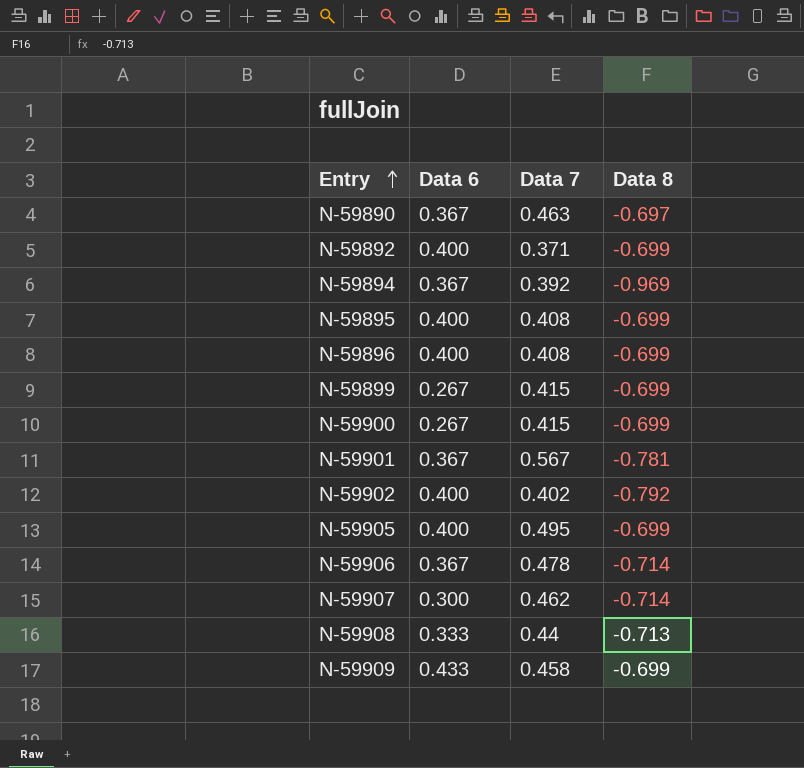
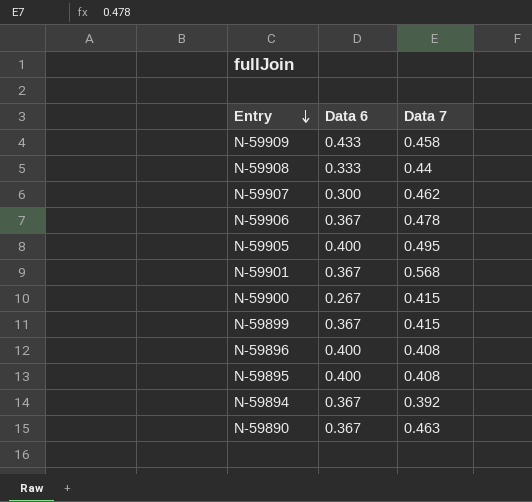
row order: Entry ascending -> Entry descending
column Data 8 | position: 4 -> none
row N-59892: 0.400 | 0.371 | -0.699 -> none
row N-59902: 0.400 | 0.402 | -0.792 -> none
N-59901 | Data 7: 0.567 -> 0.568
N-59899 | Data 6: 0.267 -> 0.367

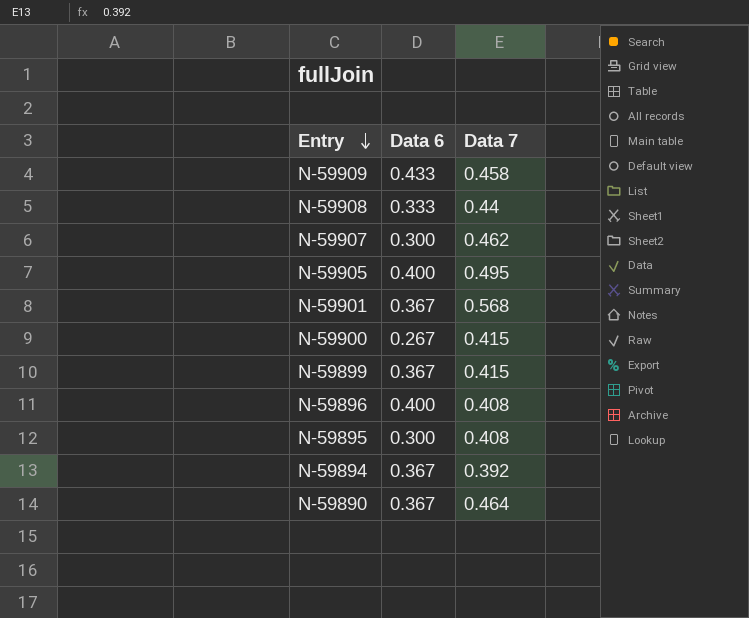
row N-59906: 0.367 | 0.478 -> none
N-59895 | Data 6: 0.400 -> 0.300
N-59890 | Data 7: 0.463 -> 0.464

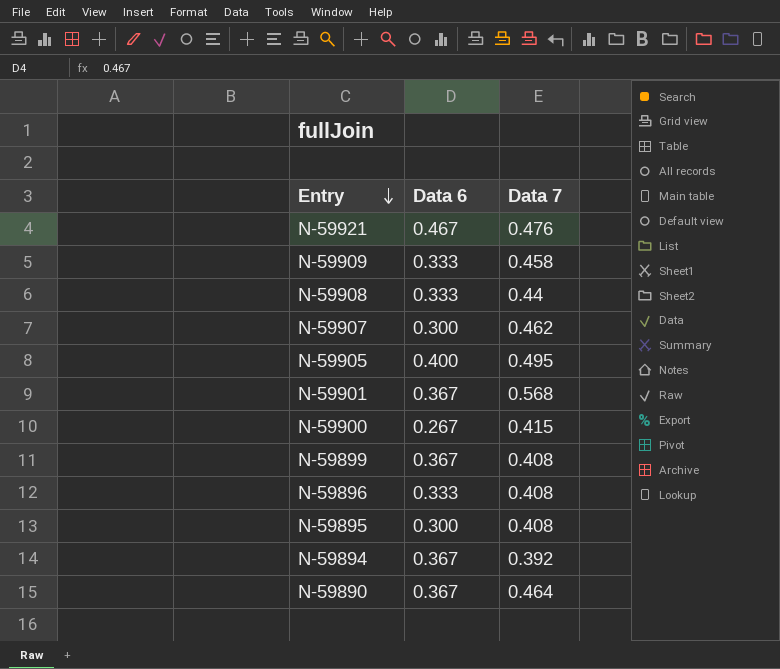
row N-59921: none -> 0.467 | 0.476
N-59909 | Data 6: 0.433 -> 0.333
N-59899 | Data 7: 0.415 -> 0.408
N-59896 | Data 6: 0.400 -> 0.333

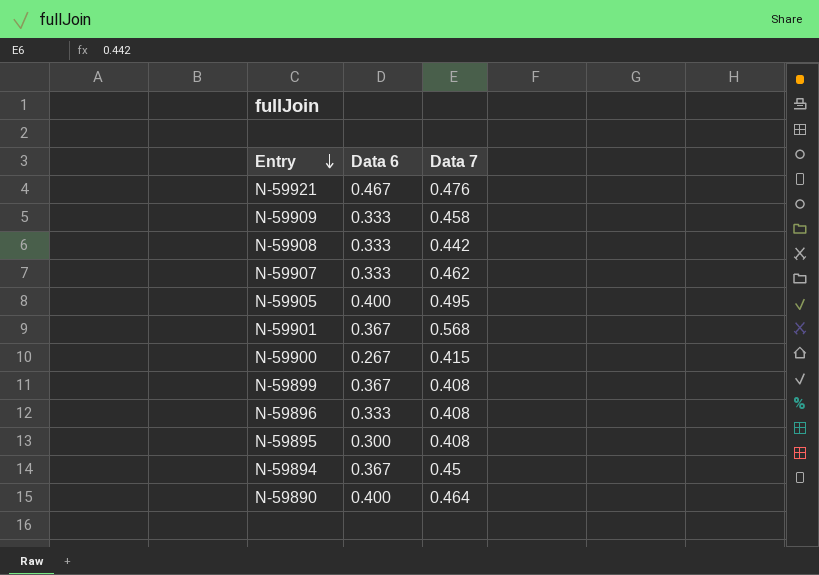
N-59908 | Data 7: 0.44 -> 0.442
N-59907 | Data 6: 0.300 -> 0.333
N-59894 | Data 7: 0.392 -> 0.45
N-59890 | Data 6: 0.367 -> 0.400

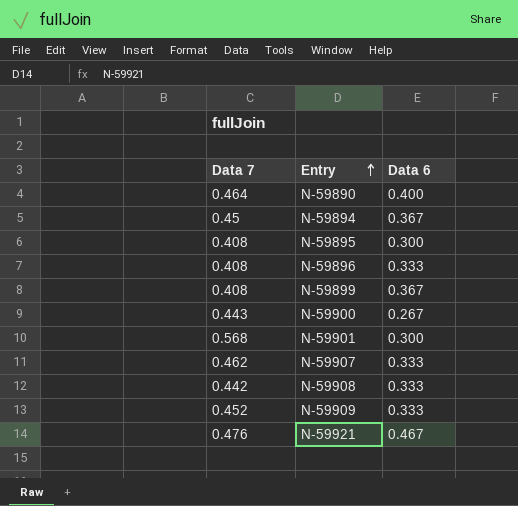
row order: Entry descending -> Entry ascending
column Data 7 | position: 3 -> 1
row N-59905: 0.400 | 0.495 -> none
N-59900 | Data 7: 0.415 -> 0.443
N-59901 | Data 6: 0.367 -> 0.300
N-59909 | Data 7: 0.458 -> 0.452

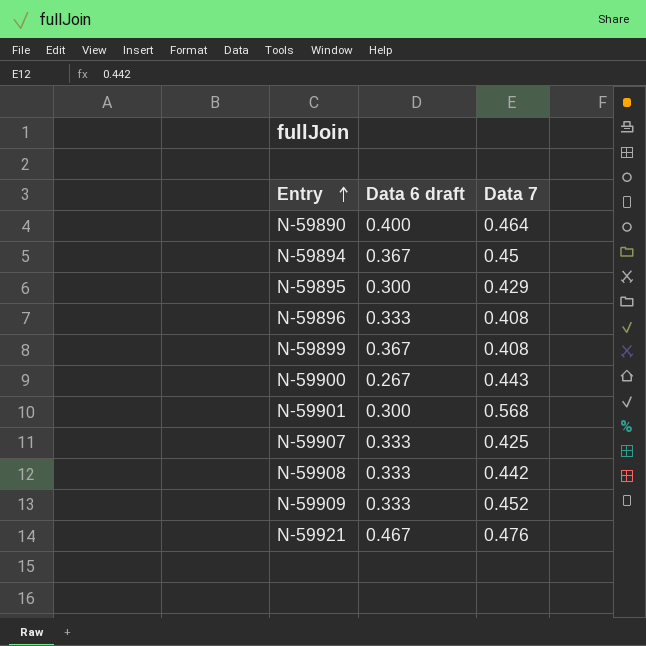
column name: Data 6 -> Data 6 draft
column Data 7 | position: 1 -> 3
N-59895 | Data 7: 0.408 -> 0.429
N-59907 | Data 7: 0.462 -> 0.425

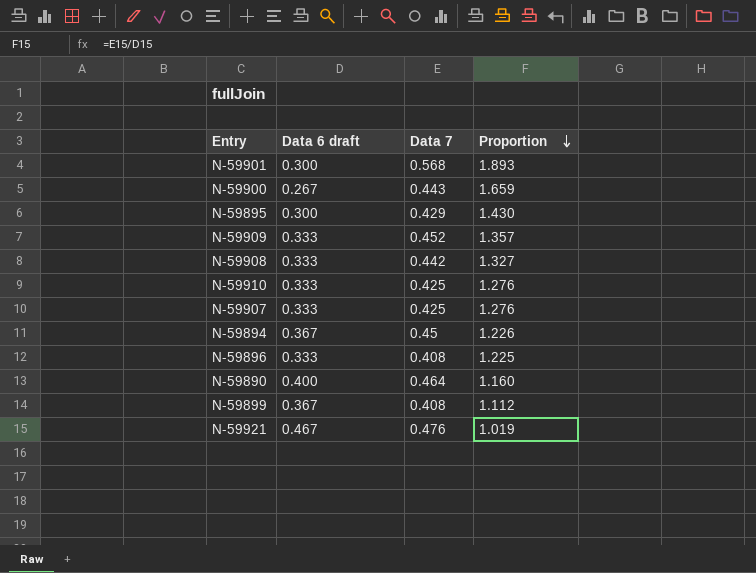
row order: Entry ascending -> Proportion descending
column Proportion | formula: none -> [Data 7] / [Data 6 draft]
row N-59910: none -> 0.333 | 0.425 | 1.276

